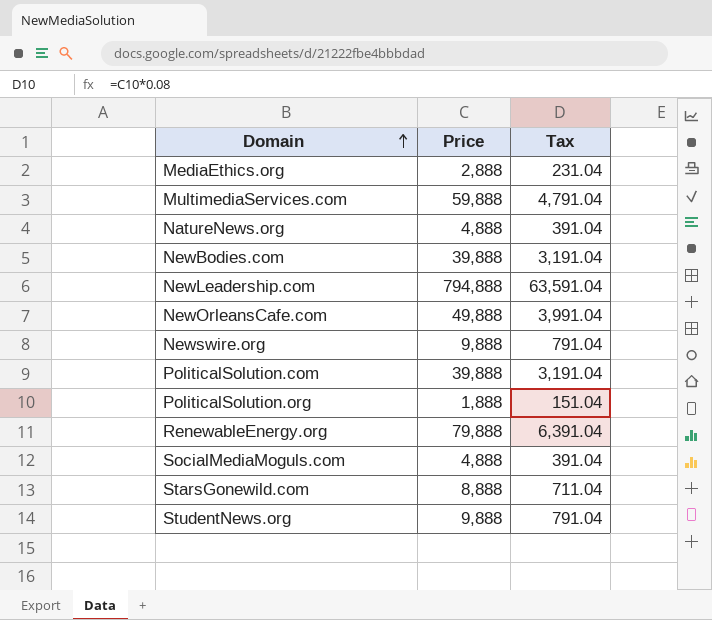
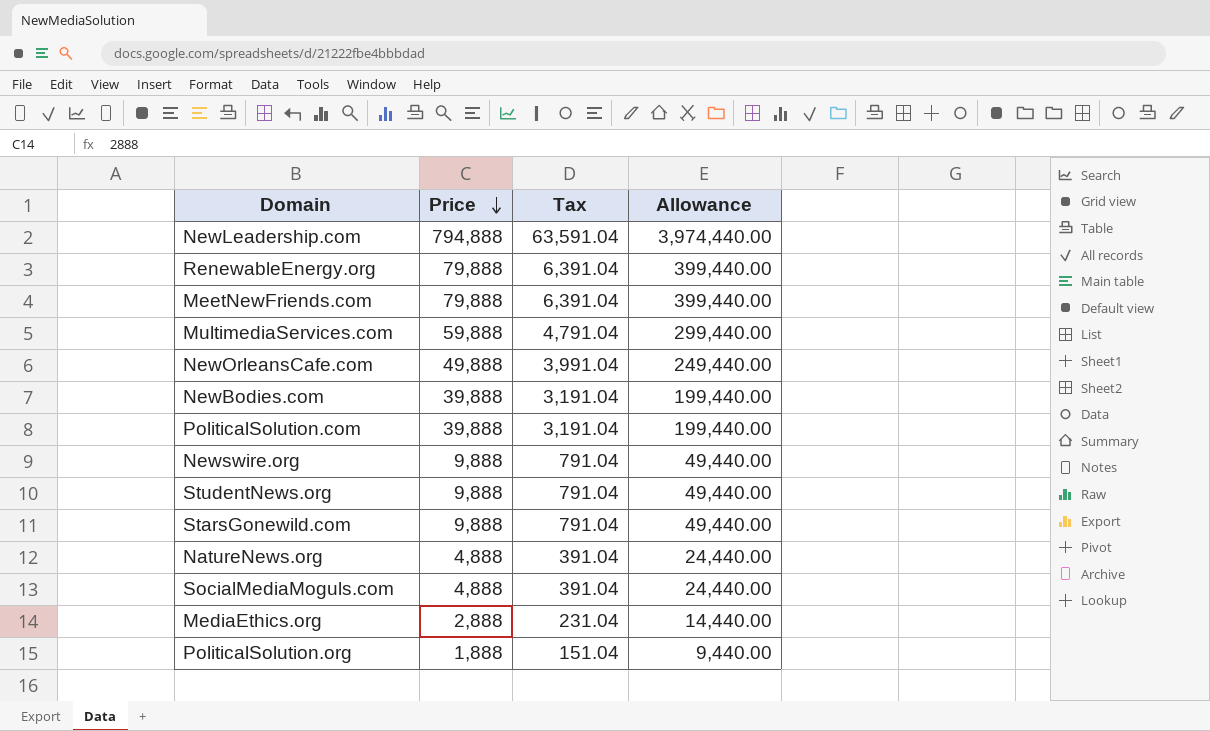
row order: Domain ascending -> Price descending
column Allowance | formula: none -> [Price] * 5
row MeetNewFriends.com: none -> 79,888 | 6,391.04 | 399,440.00
StarsGonewild.com | Price: 8,888 -> 9,888
StarsGonewild.com | Tax: 711.04 -> 791.04

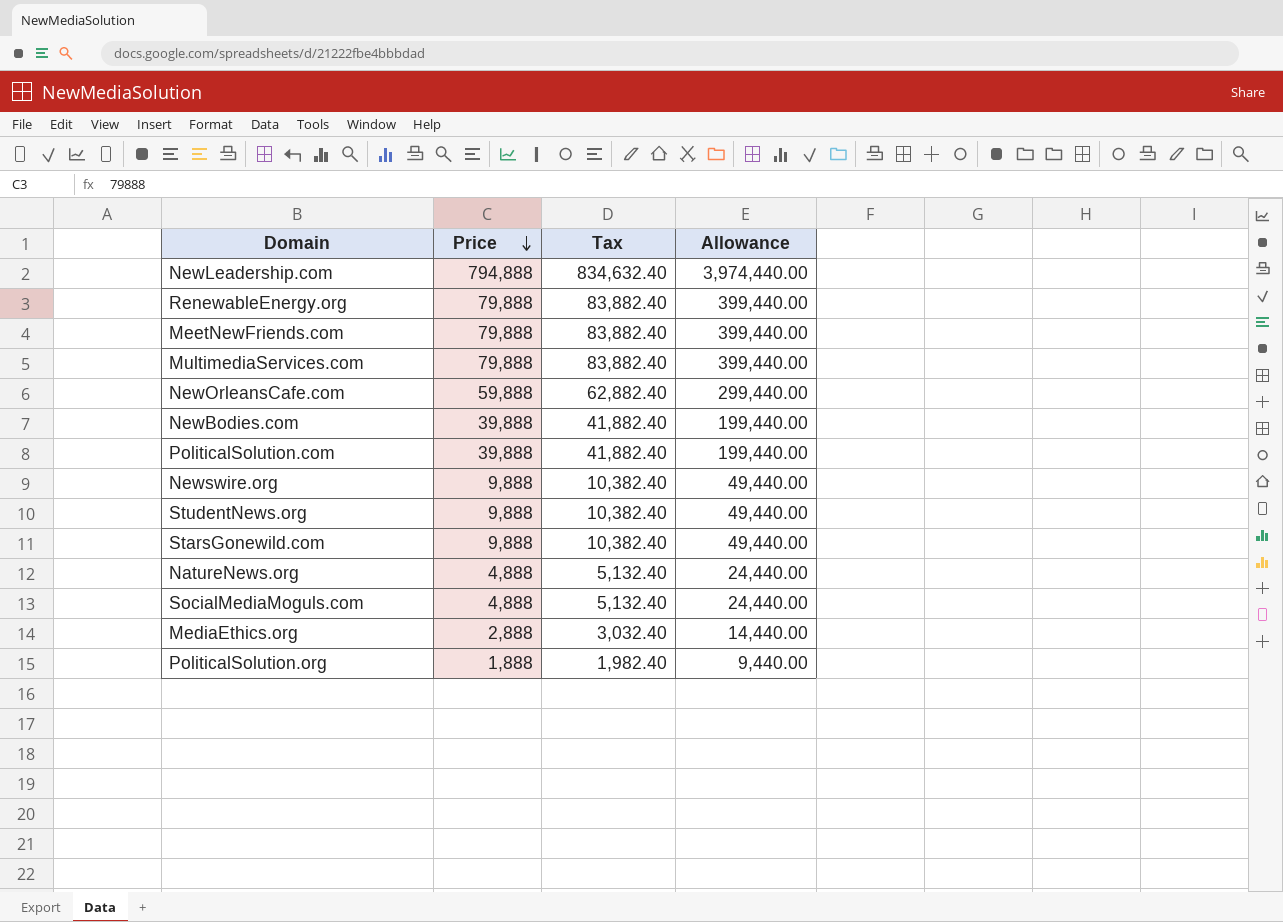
column Tax | formula: [Price] * 0.08 -> [Price] * 1.05
MultimediaServices.com | Price: 59,888 -> 79,888
MultimediaServices.com | Allowance: 299,440.00 -> 399,440.00
NewOrleansCafe.com | Price: 49,888 -> 59,888
NewOrleansCafe.com | Allowance: 249,440.00 -> 299,440.00

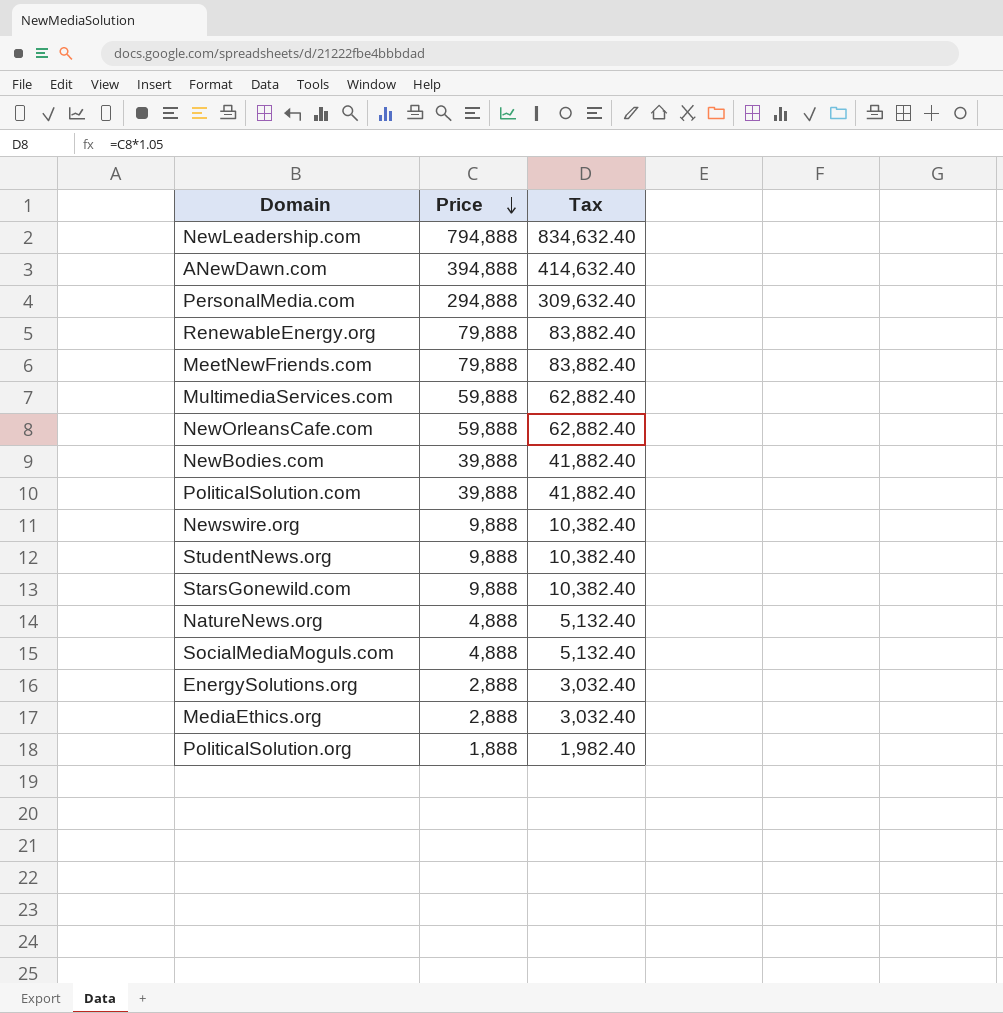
column Allowance | formula: [Price] * 5 -> none
row ANewDawn.com: none -> 394,888 | 414,632.40
row PersonalMedia.com: none -> 294,888 | 309,632.40
MultimediaServices.com | Price: 79,888 -> 59,888
MultimediaServices.com | Tax: 83,882.40 -> 62,882.40
row EnergySolutions.org: none -> 2,888 | 3,032.40

